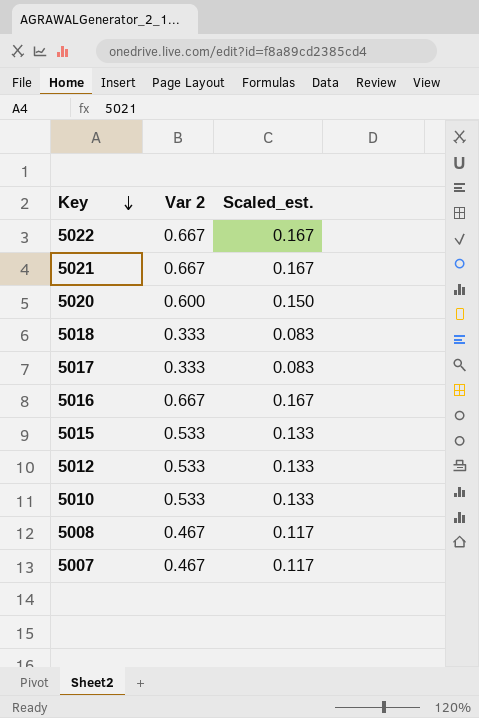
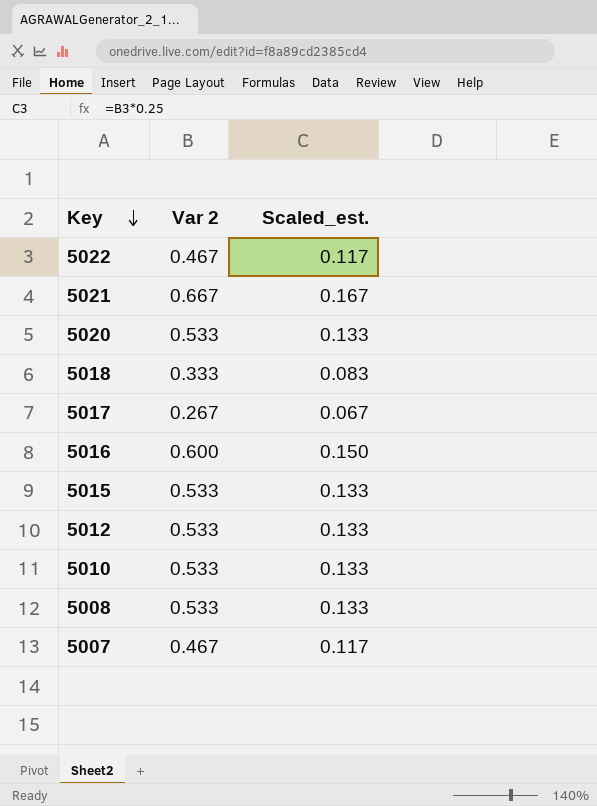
5022 | Var 2: 0.667 -> 0.467
5022 | Scaled_est.: 0.167 -> 0.117
5020 | Var 2: 0.600 -> 0.533
5020 | Scaled_est.: 0.150 -> 0.133
5017 | Var 2: 0.333 -> 0.267
5017 | Scaled_est.: 0.083 -> 0.067
5016 | Var 2: 0.667 -> 0.600
5016 | Scaled_est.: 0.167 -> 0.150
5008 | Var 2: 0.467 -> 0.533
5008 | Scaled_est.: 0.117 -> 0.133

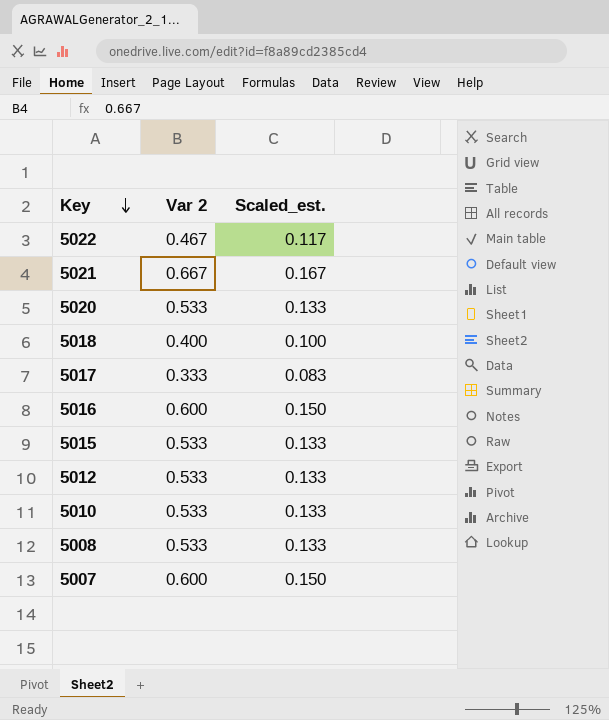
5018 | Var 2: 0.333 -> 0.400
5018 | Scaled_est.: 0.083 -> 0.100
5017 | Var 2: 0.267 -> 0.333
5017 | Scaled_est.: 0.067 -> 0.083
5007 | Var 2: 0.467 -> 0.600
5007 | Scaled_est.: 0.117 -> 0.150

